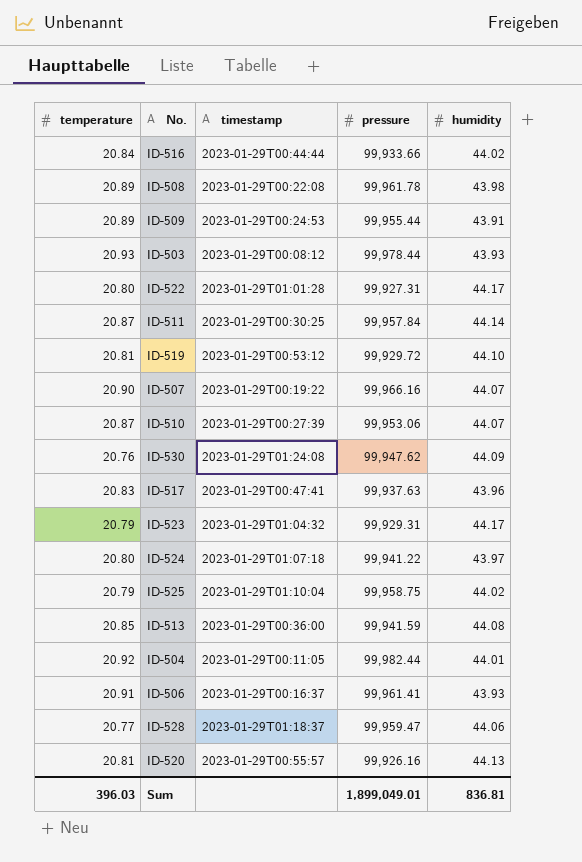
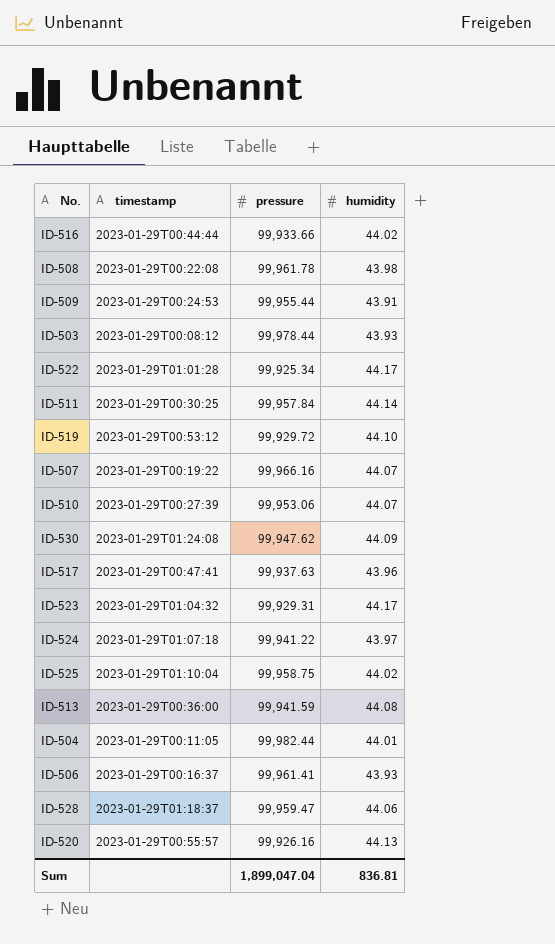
column temperature | position: 1 -> none
ID-522 | pressure: 99,927.31 -> 99,925.34
Sum | pressure: 1,899,049.01 -> 1,899,047.04

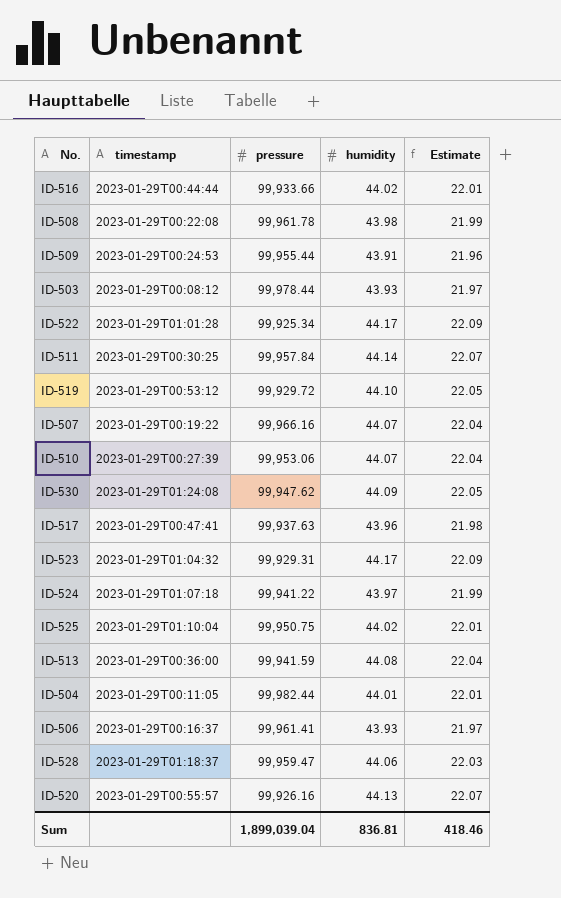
column Estimate | formula: none -> [humidity] * 0.5
ID-525 | pressure: 99,958.75 -> 99,950.75
Sum | pressure: 1,899,047.04 -> 1,899,039.04

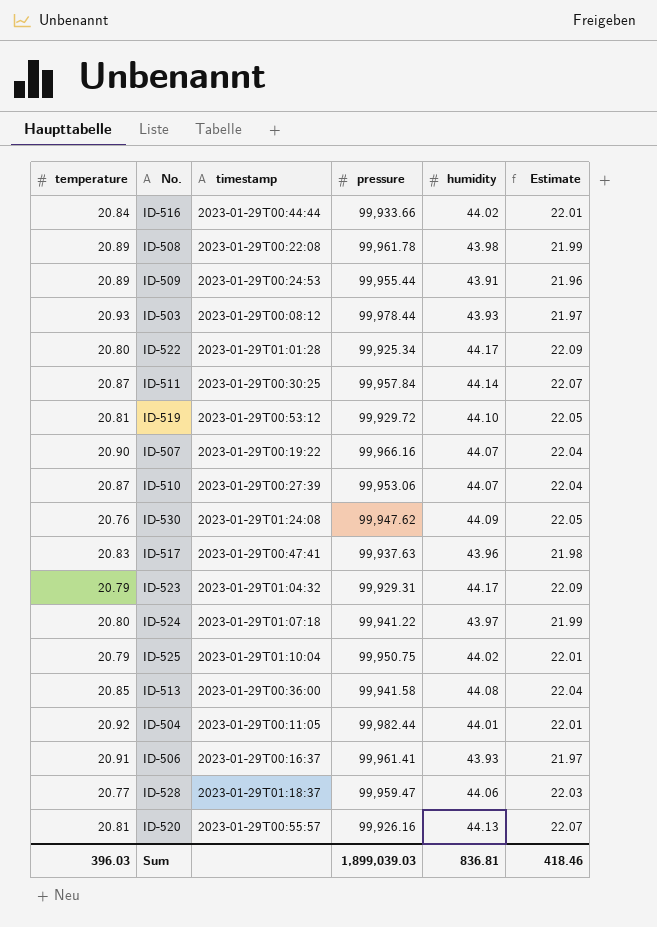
column temperature | position: none -> 1
ID-513 | pressure: 99,941.59 -> 99,941.58
Sum | pressure: 1,899,039.04 -> 1,899,039.03

